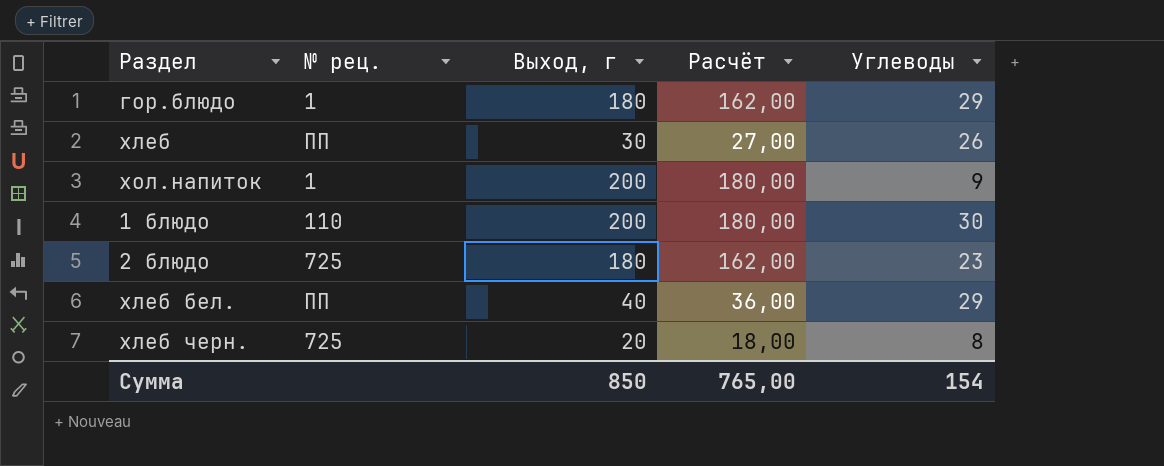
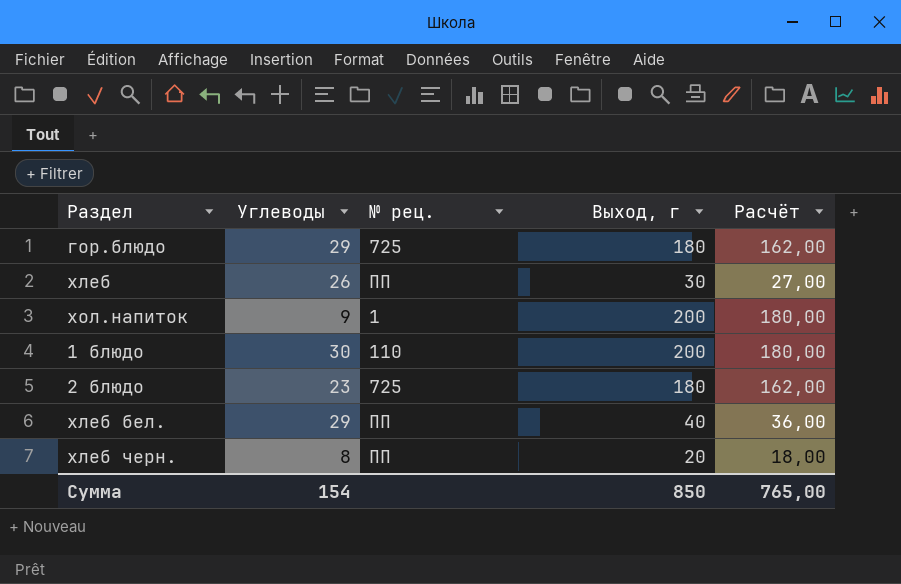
column Углеводы | position: 5 -> 2
гор.блюдо | № рец.: 1 -> 725
хлеб черн. | № рец.: 725 -> ПП

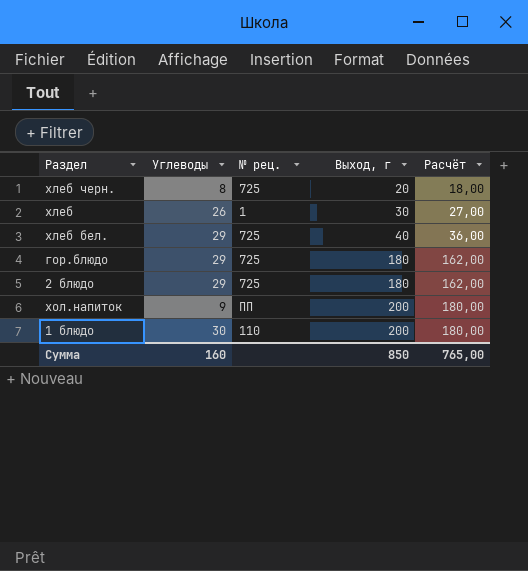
row order: none -> Выход, г ascending
хлеб черн. | № рец.: ПП -> 725
хлеб | № рец.: ПП -> 1
хлеб бел. | № рец.: ПП -> 725
2 блюдо | Углеводы: 23 -> 29
хол.напиток | № рец.: 1 -> ПП
Сумма | Углеводы: 154 -> 160

